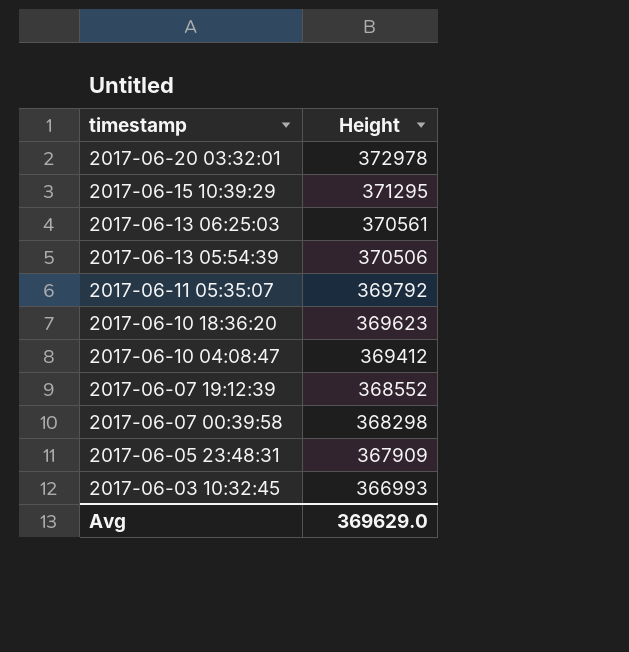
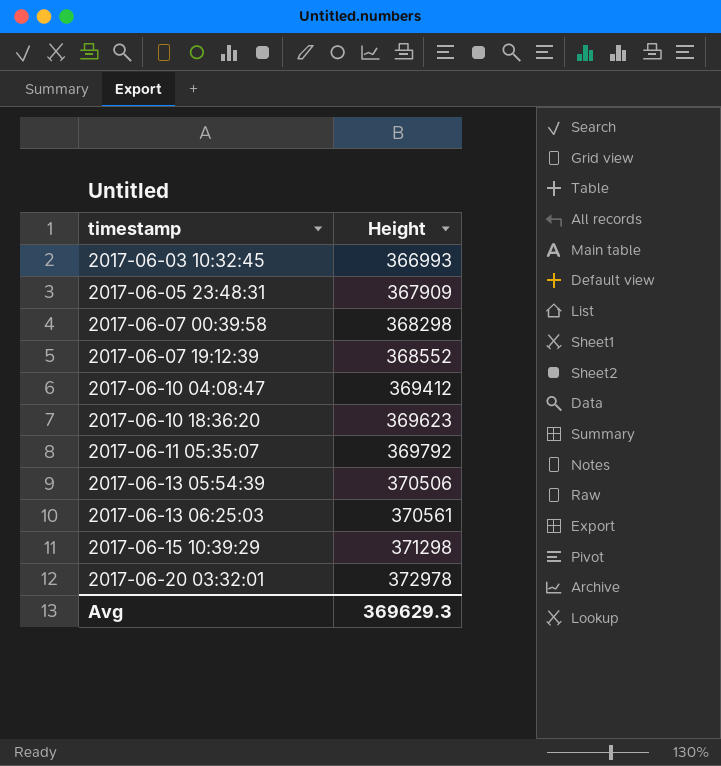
row order: timestamp descending -> timestamp ascending
2017-06-15 10:39:29 | Height: 371295 -> 371298
Avg | Height: 369629.0 -> 369629.3

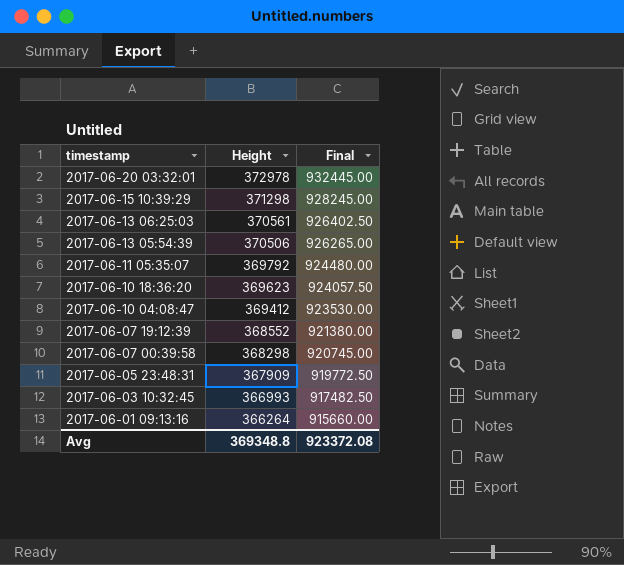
row order: timestamp ascending -> timestamp descending
column Final | formula: none -> [Height] * 2.5
row 2017-06-01 09:13:16: none -> 366264 | 915660.00
Avg | Height: 369629.3 -> 369348.8

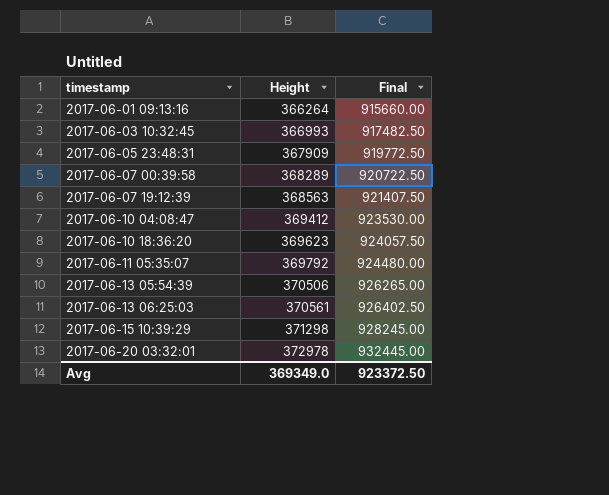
row order: timestamp descending -> timestamp ascending
2017-06-07 00:39:58 | Height: 368298 -> 368289
2017-06-07 00:39:58 | Final: 920745.00 -> 920722.50
2017-06-07 19:12:39 | Height: 368552 -> 368563
2017-06-07 19:12:39 | Final: 921380.00 -> 921407.50
Avg | Height: 369348.8 -> 369349.0
Avg | Final: 923372.08 -> 923372.50

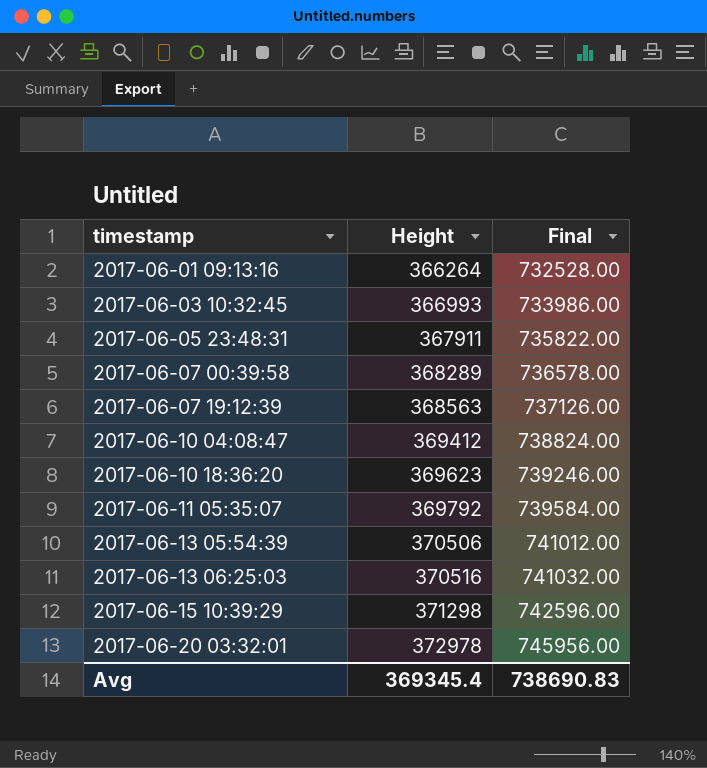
column Final | formula: [Height] * 2.5 -> [Height] * 2
2017-06-05 23:48:31 | Height: 367909 -> 367911
2017-06-13 06:25:03 | Height: 370561 -> 370516
Avg | Height: 369349.0 -> 369345.4
Avg | Final: 923372.50 -> 738690.83

